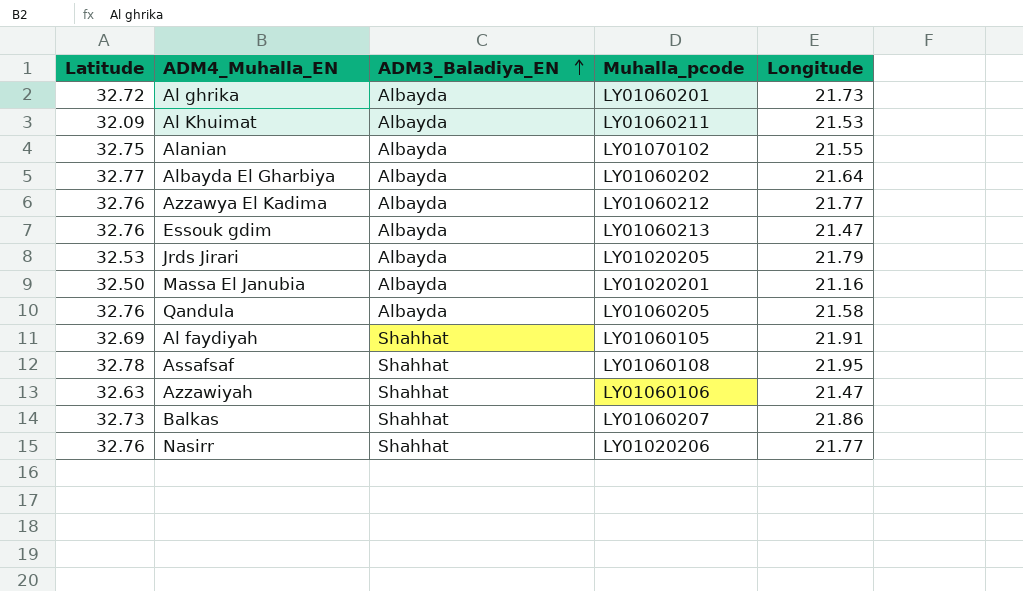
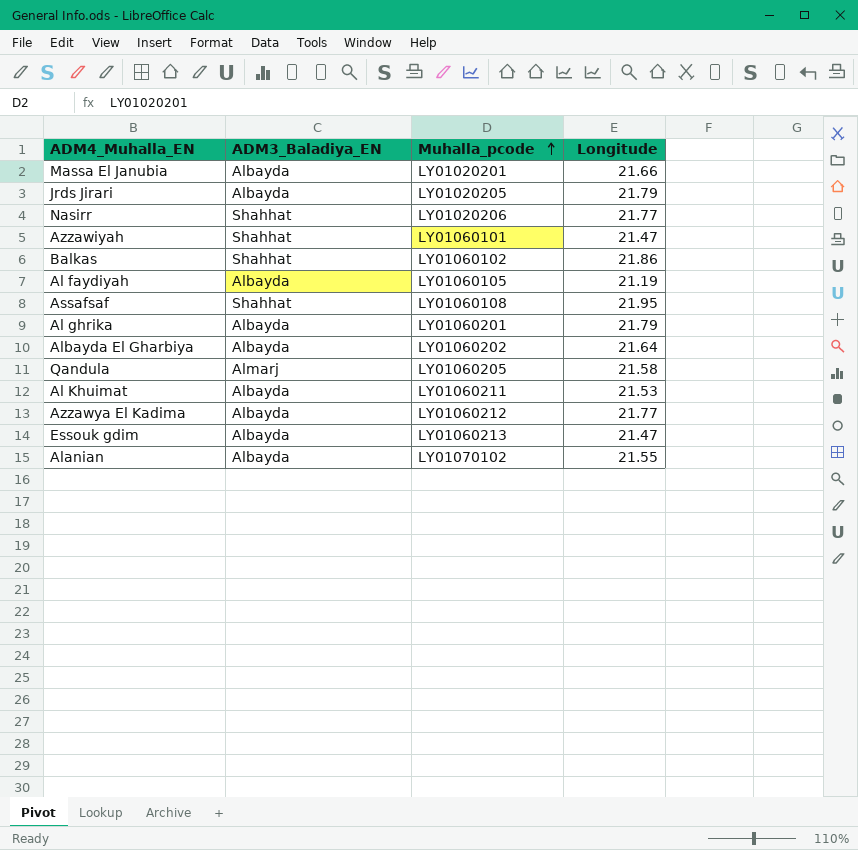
row order: ADM3_Baladiya_EN ascending -> Muhalla_pcode ascending
column Latitude | position: 1 -> none
Massa El Janubia | Longitude: 21.16 -> 21.66
Azzawiyah | Muhalla_pcode: LY01060106 -> LY01060101
Balkas | Muhalla_pcode: LY01060207 -> LY01060102
Al faydiyah | ADM3_Baladiya_EN: Shahhat -> Albayda
Al faydiyah | Longitude: 21.91 -> 21.19
Al ghrika | Longitude: 21.73 -> 21.79
Qandula | ADM3_Baladiya_EN: Albayda -> Almarj

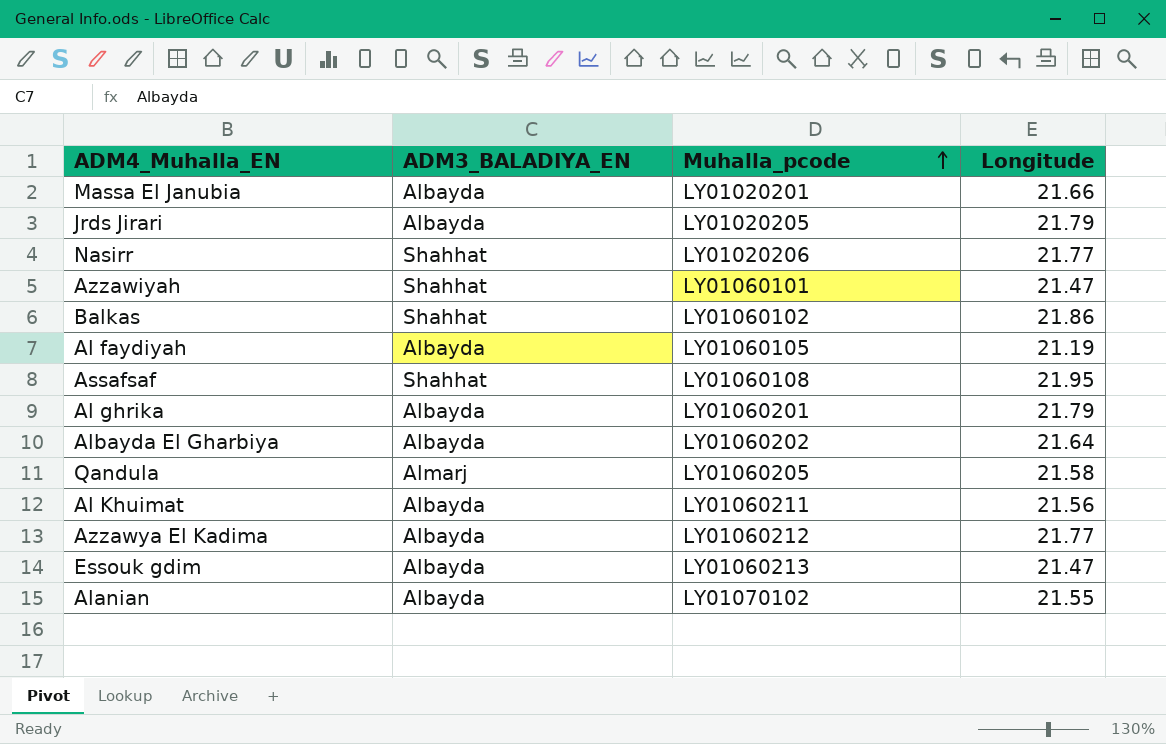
column name: ADM3_Baladiya_EN -> ADM3_BALADIYA_EN
Al Khuimat | Longitude: 21.53 -> 21.56

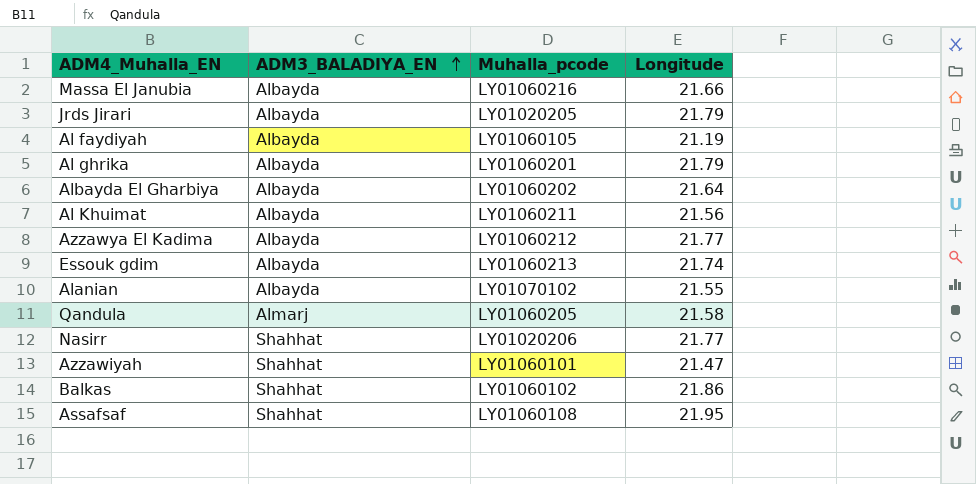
row order: Muhalla_pcode ascending -> ADM3_BALADIYA_EN ascending
Massa El Janubia | Muhalla_pcode: LY01020201 -> LY01060216
Essouk gdim | Longitude: 21.47 -> 21.74

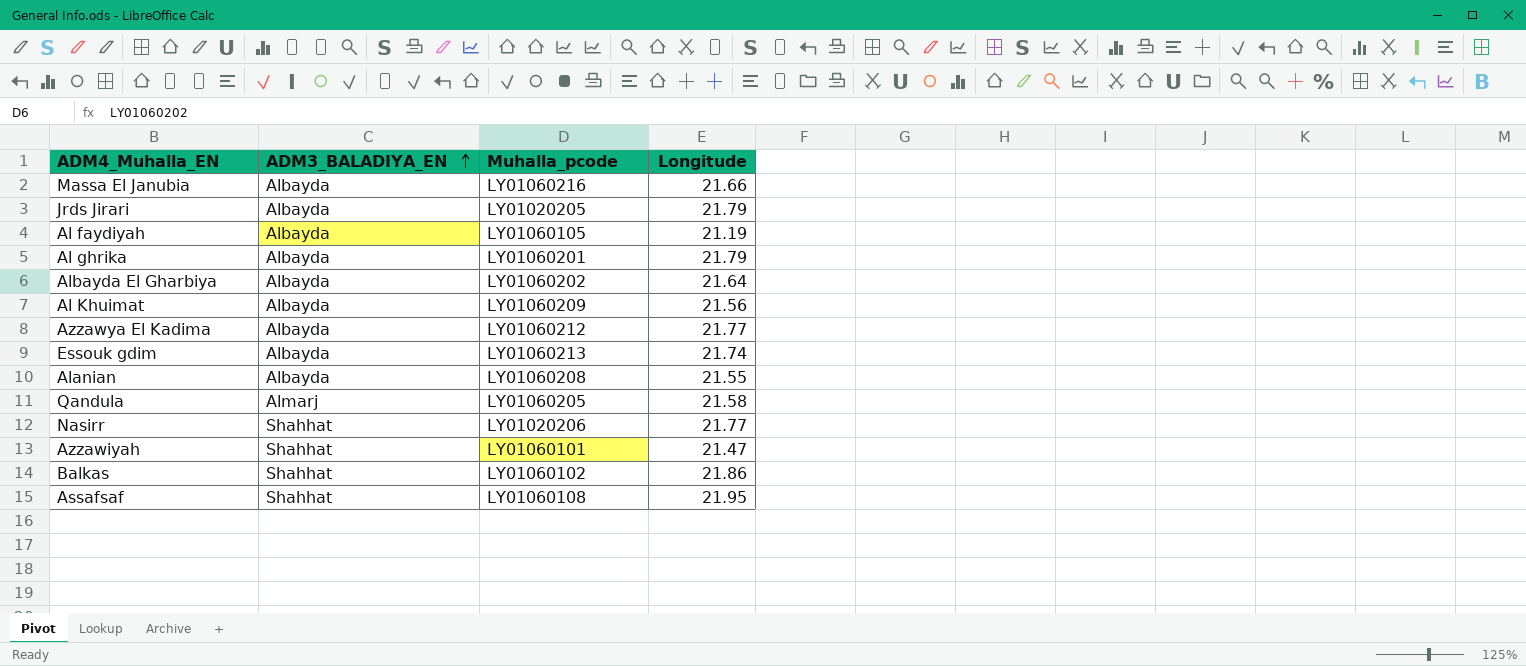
Al Khuimat | Muhalla_pcode: LY01060211 -> LY01060209
Alanian | Muhalla_pcode: LY01070102 -> LY01060208

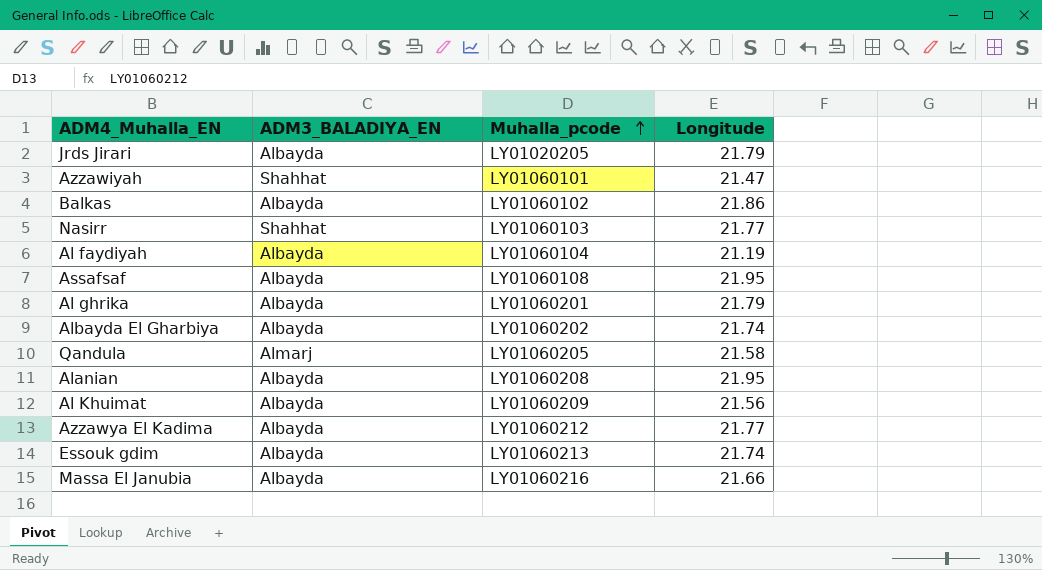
row order: ADM3_BALADIYA_EN ascending -> Muhalla_pcode ascending
Balkas | ADM3_BALADIYA_EN: Shahhat -> Albayda
Nasirr | Muhalla_pcode: LY01020206 -> LY01060103
Al faydiyah | Muhalla_pcode: LY01060105 -> LY01060104
Assafsaf | ADM3_BALADIYA_EN: Shahhat -> Albayda
Albayda El Gharbiya | Longitude: 21.64 -> 21.74
Alanian | Longitude: 21.55 -> 21.95

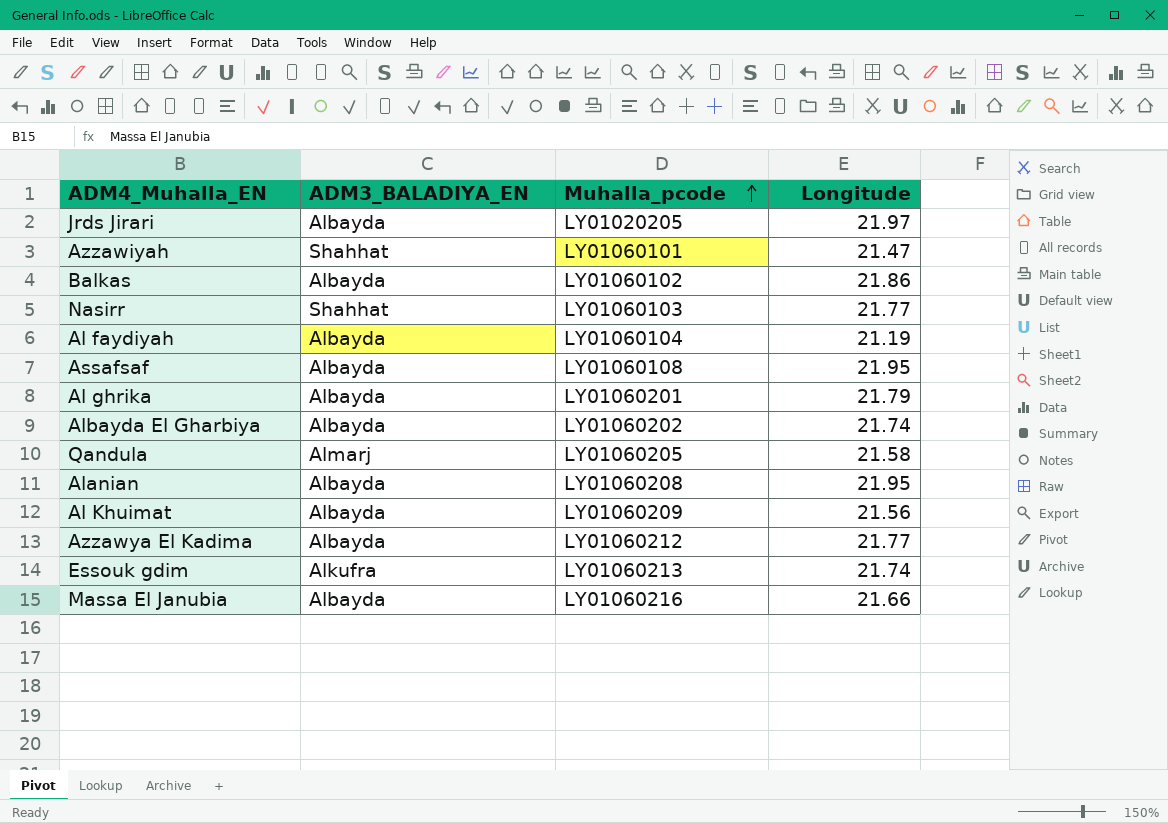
Jrds Jirari | Longitude: 21.79 -> 21.97
Essouk gdim | ADM3_BALADIYA_EN: Albayda -> Alkufra

